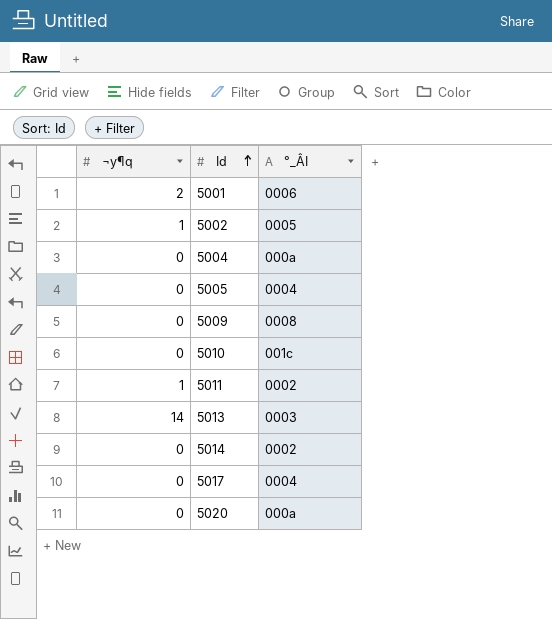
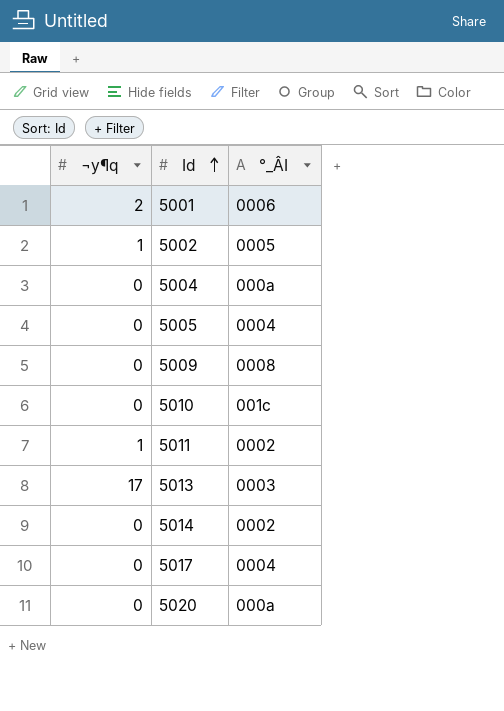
5013 | ¬y¶q: 14 -> 17

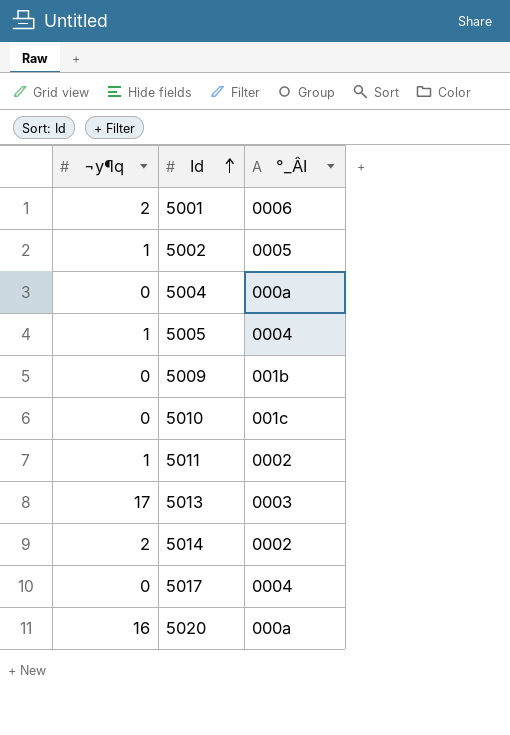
5005 | ¬y¶q: 0 -> 1
5009 | °_ÂI: 0008 -> 001b
5014 | ¬y¶q: 0 -> 2
5020 | ¬y¶q: 0 -> 16

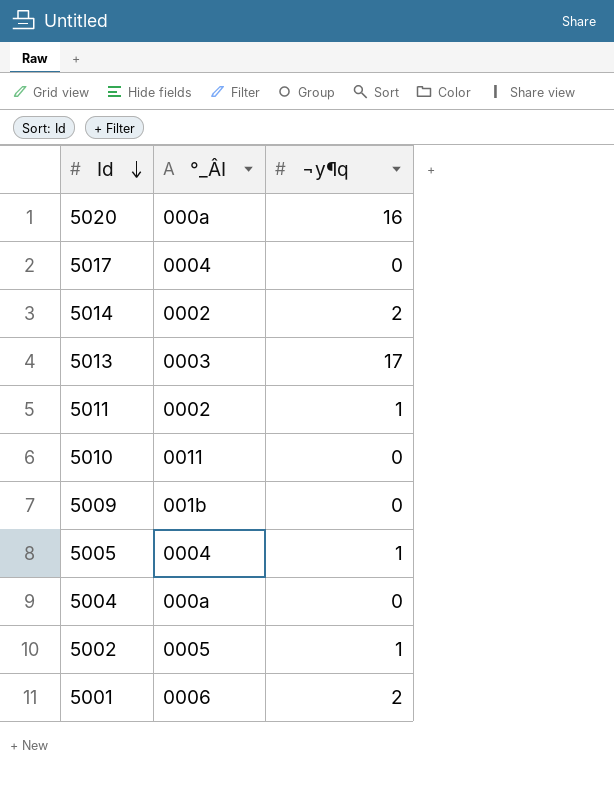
row order: Id ascending -> Id descending
column ¬y¶q | position: 1 -> 3
5010 | °_ÂI: 001c -> 0011

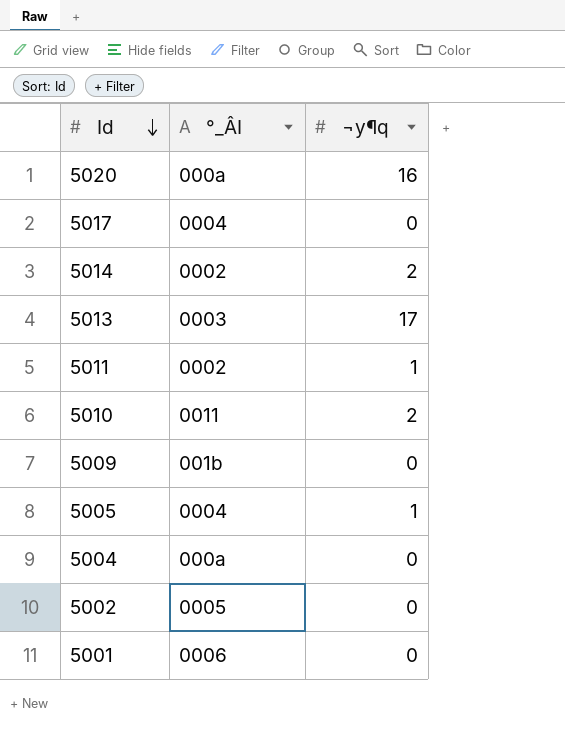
5010 | ¬y¶q: 0 -> 2
5002 | ¬y¶q: 1 -> 0
5001 | ¬y¶q: 2 -> 0

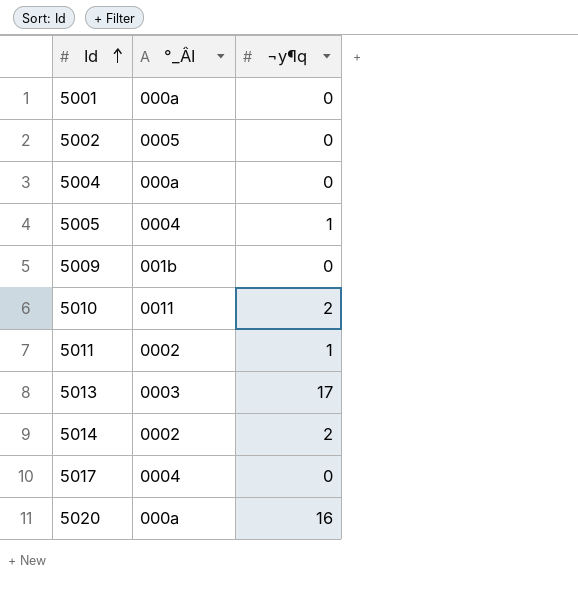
row order: Id descending -> Id ascending
5001 | °_ÂI: 0006 -> 000a

